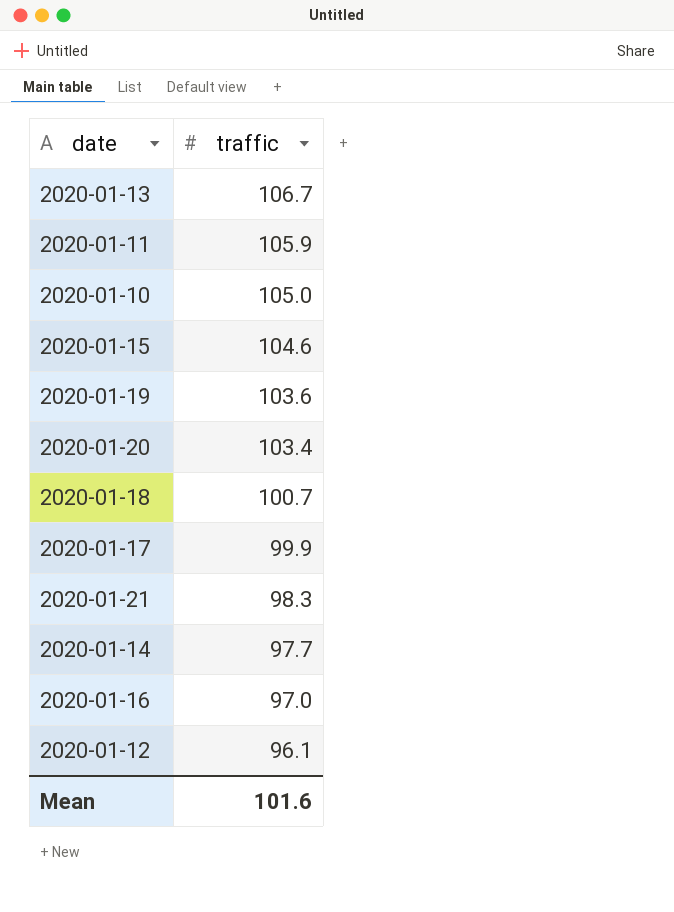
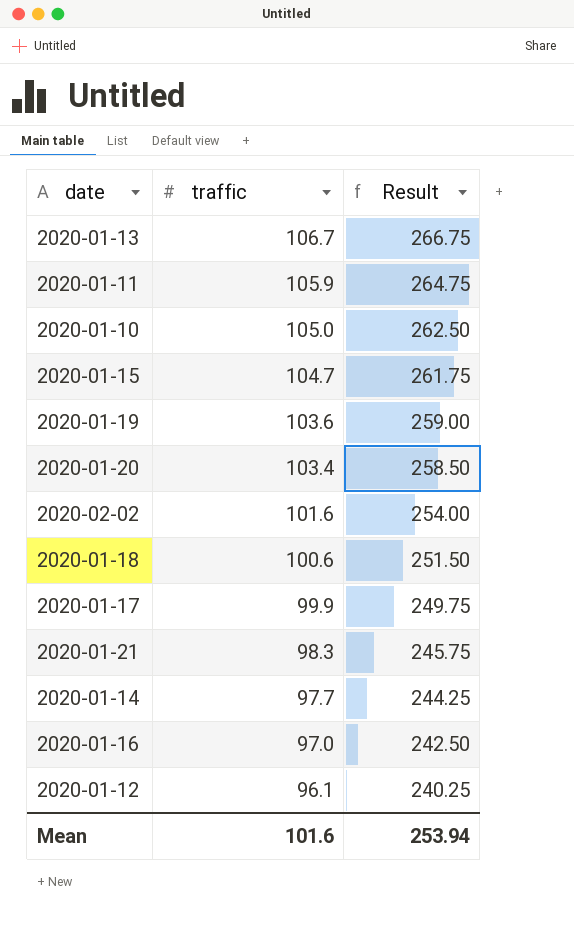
column Result | formula: none -> [traffic] * 2.5
2020-01-15 | traffic: 104.6 -> 104.7
row 2020-02-02: none -> 101.6 | 254.00
2020-01-18 | traffic: 100.7 -> 100.6

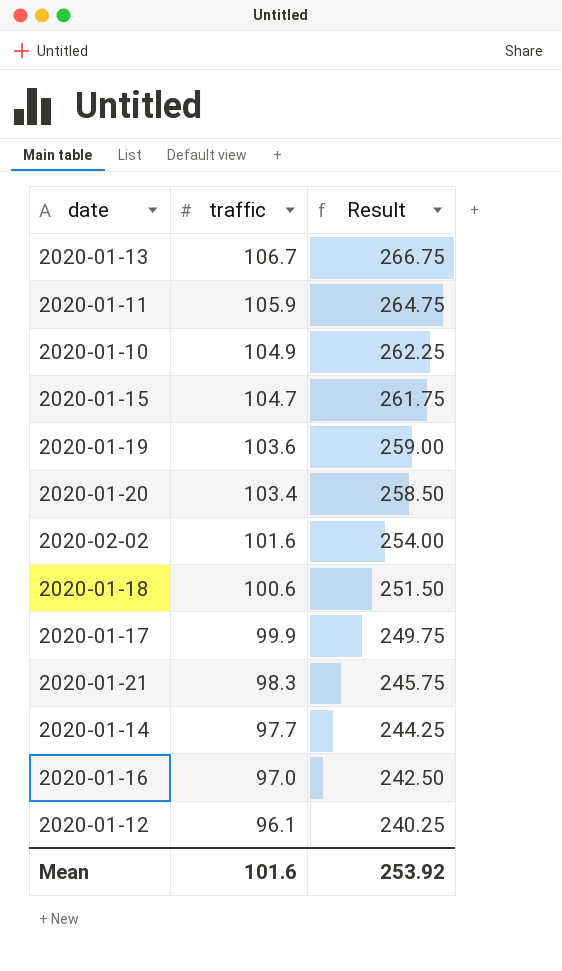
2020-01-10 | traffic: 105.0 -> 104.9
2020-01-10 | Result: 262.50 -> 262.25
Mean | Result: 253.94 -> 253.92

